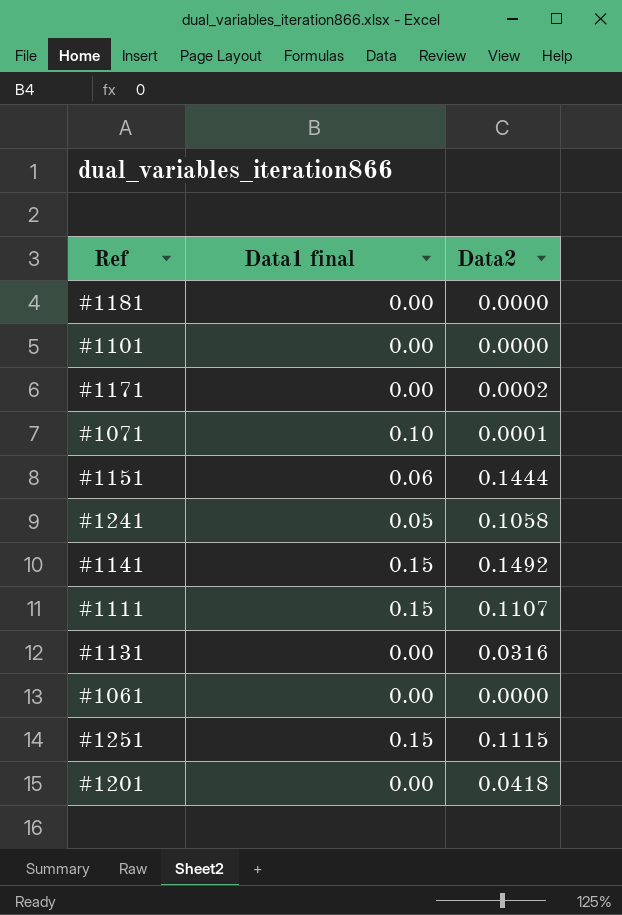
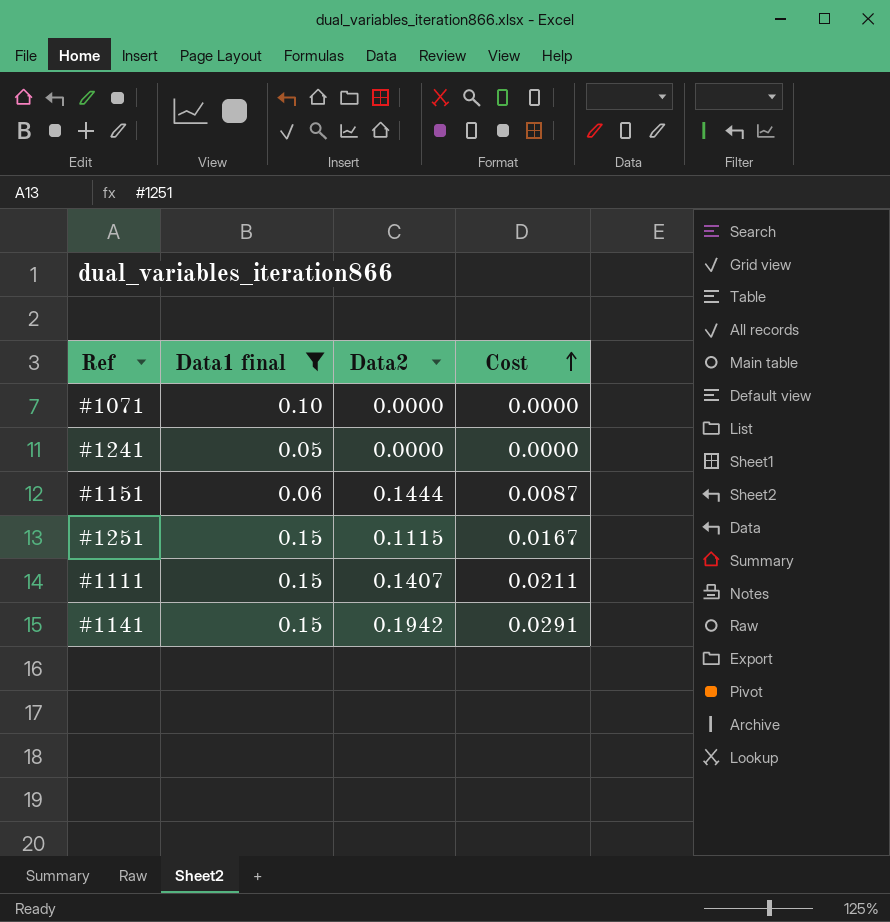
filter: none -> Data1 final != 0.00
row order: none -> Cost ascending
column Cost | formula: none -> [Data1 final] * [Data2]
#1071 | Data2: 0.0001 -> 0.0000
#1241 | Data2: 0.1058 -> 0.0000
#1111 | Data2: 0.1107 -> 0.1407
#1141 | Data2: 0.1492 -> 0.1942

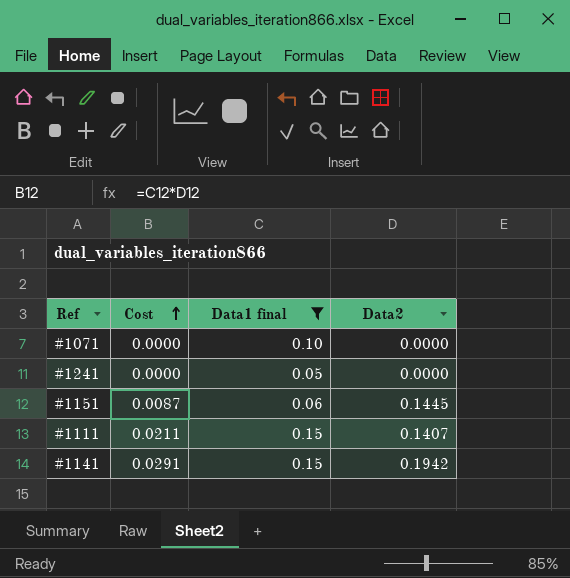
column Cost | position: 4 -> 2
row #1251: 0.15 | 0.1115 | 0.0167 -> none
#1151 | Data2: 0.1444 -> 0.1445

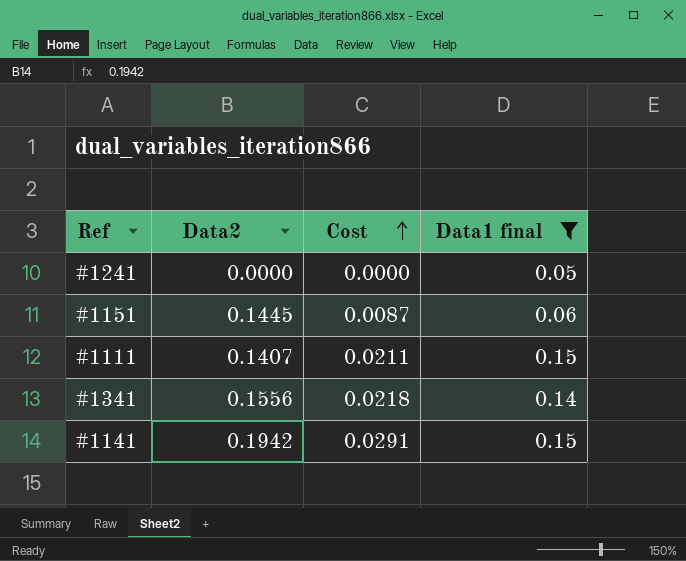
column Data2 | position: 4 -> 2
row #1071: 0.0000 | 0.10 | 0.0000 -> none
row #1341: none -> 0.1556 | 0.0218 | 0.14

